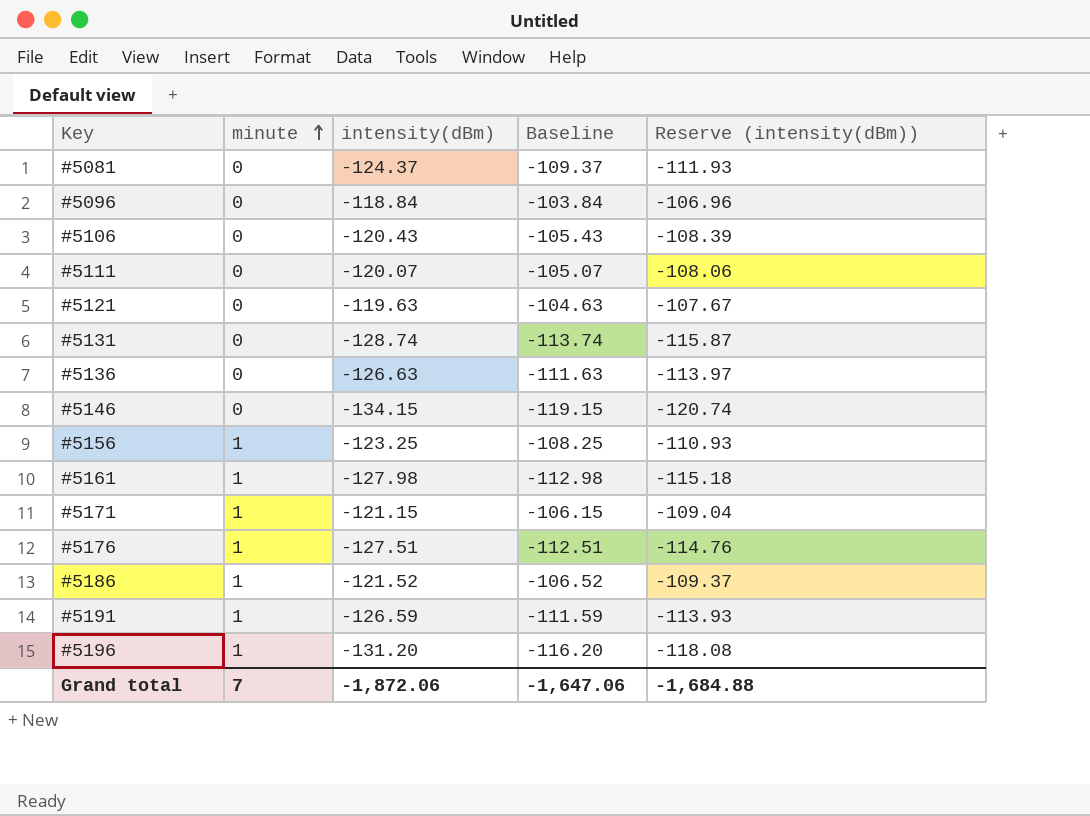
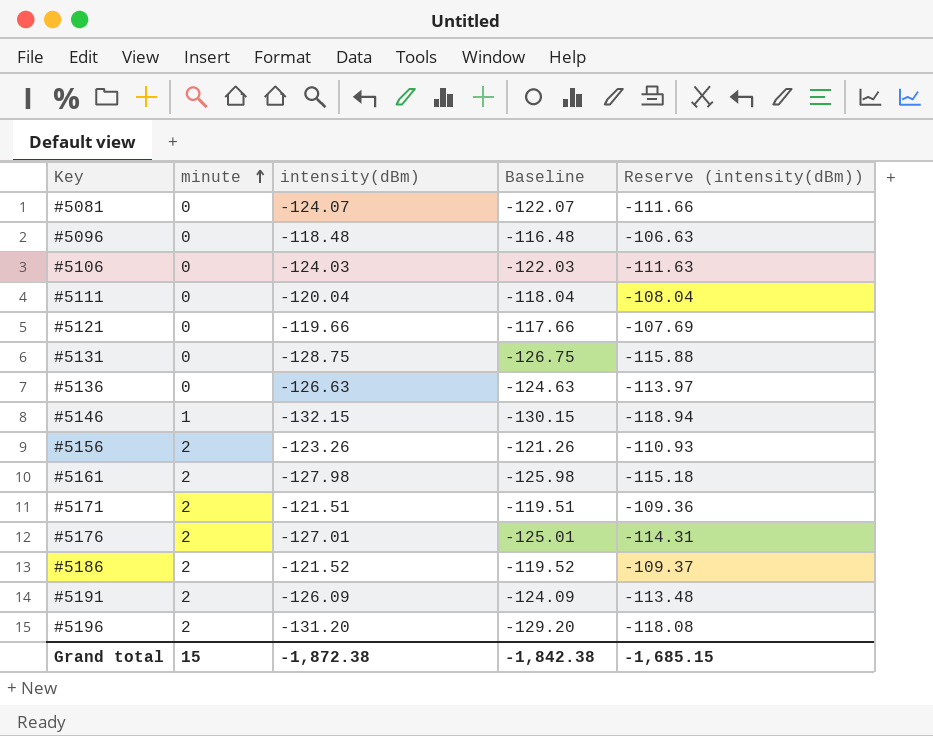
column Baseline | formula: [intensity(dBm)] + 15 -> [intensity(dBm)] + 2
#5081 | intensity(dBm): -124.37 -> -124.07
#5081 | Reserve (intensity(dBm)): -111.93 -> -111.66
#5096 | intensity(dBm): -118.84 -> -118.48
#5096 | Reserve (intensity(dBm)): -106.96 -> -106.63
#5106 | intensity(dBm): -120.43 -> -124.03
#5106 | Reserve (intensity(dBm)): -108.39 -> -111.63
#5111 | intensity(dBm): -120.07 -> -120.04
#5111 | Reserve (intensity(dBm)): -108.06 -> -108.04
#5121 | intensity(dBm): -119.63 -> -119.66
#5121 | Reserve (intensity(dBm)): -107.67 -> -107.69
#5131 | intensity(dBm): -128.74 -> -128.75
#5131 | Reserve (intensity(dBm)): -115.87 -> -115.88
#5146 | minute: 0 -> 1
#5146 | intensity(dBm): -134.15 -> -132.15
#5146 | Reserve (intensity(dBm)): -120.74 -> -118.94
#5156 | minute: 1 -> 2
#5156 | intensity(dBm): -123.25 -> -123.26
#5161 | minute: 1 -> 2
#5171 | minute: 1 -> 2
#5171 | intensity(dBm): -121.15 -> -121.51
#5171 | Reserve (intensity(dBm)): -109.04 -> -109.36
#5176 | minute: 1 -> 2
#5176 | intensity(dBm): -127.51 -> -127.01
#5176 | Reserve (intensity(dBm)): -114.76 -> -114.31
#5186 | minute: 1 -> 2
#5191 | minute: 1 -> 2
#5191 | intensity(dBm): -126.59 -> -126.09
#5191 | Reserve (intensity(dBm)): -113.93 -> -113.48
#5196 | minute: 1 -> 2
Grand total | minute: 7 -> 15
Grand total | intensity(dBm): -1,872.06 -> -1,872.38
Grand total | Baseline: -1,647.06 -> -1,842.38
Grand total | Reserve (intensity(dBm)): -1,684.88 -> -1,685.15

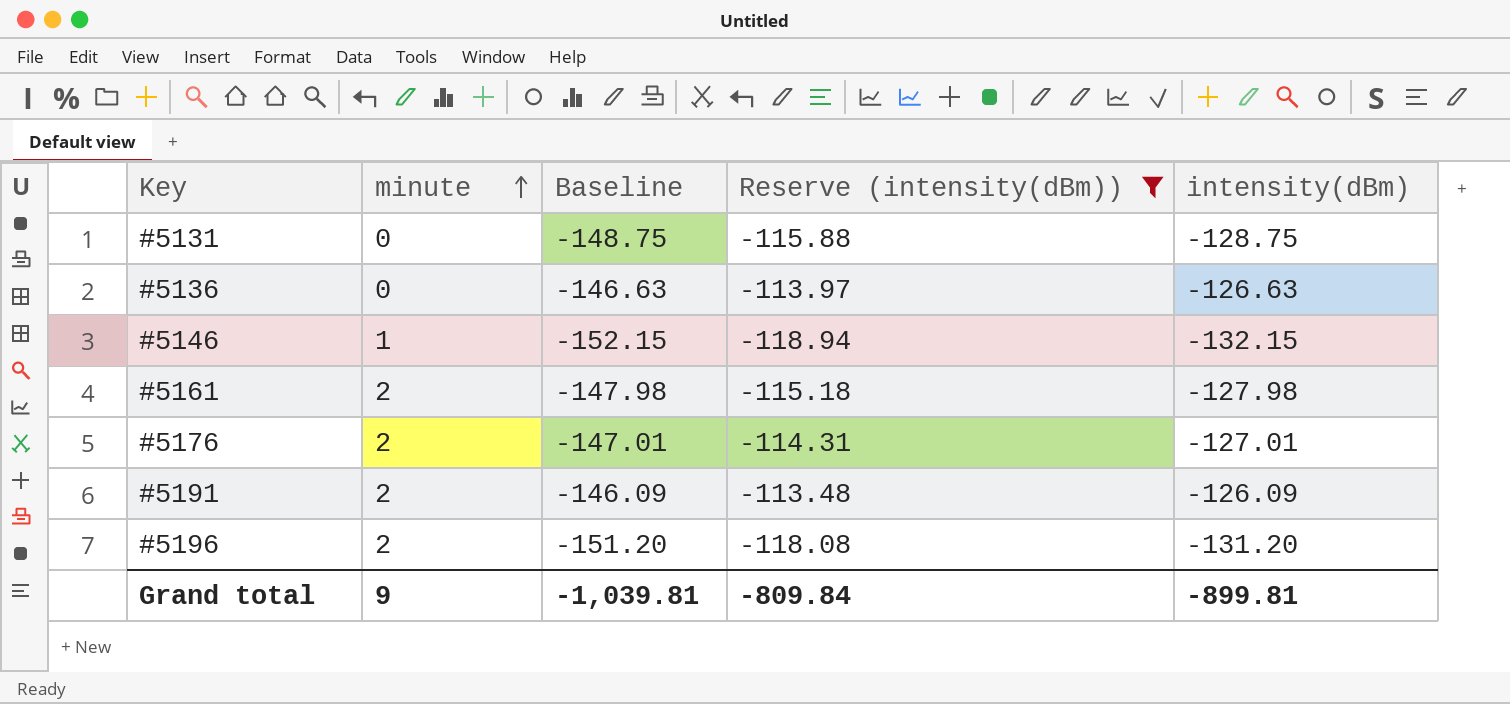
filter: none -> Reserve (intensity(dBm)) <= -113.48
column Baseline | formula: [intensity(dBm)] + 2 -> [intensity(dBm)] - 20
column intensity(dBm) | position: 3 -> 5
Grand total | minute: 15 -> 9
Grand total | Baseline: -1,842.38 -> -1,039.81
Grand total | Reserve (intensity(dBm)): -1,685.15 -> -809.84
Grand total | intensity(dBm): -1,872.38 -> -899.81

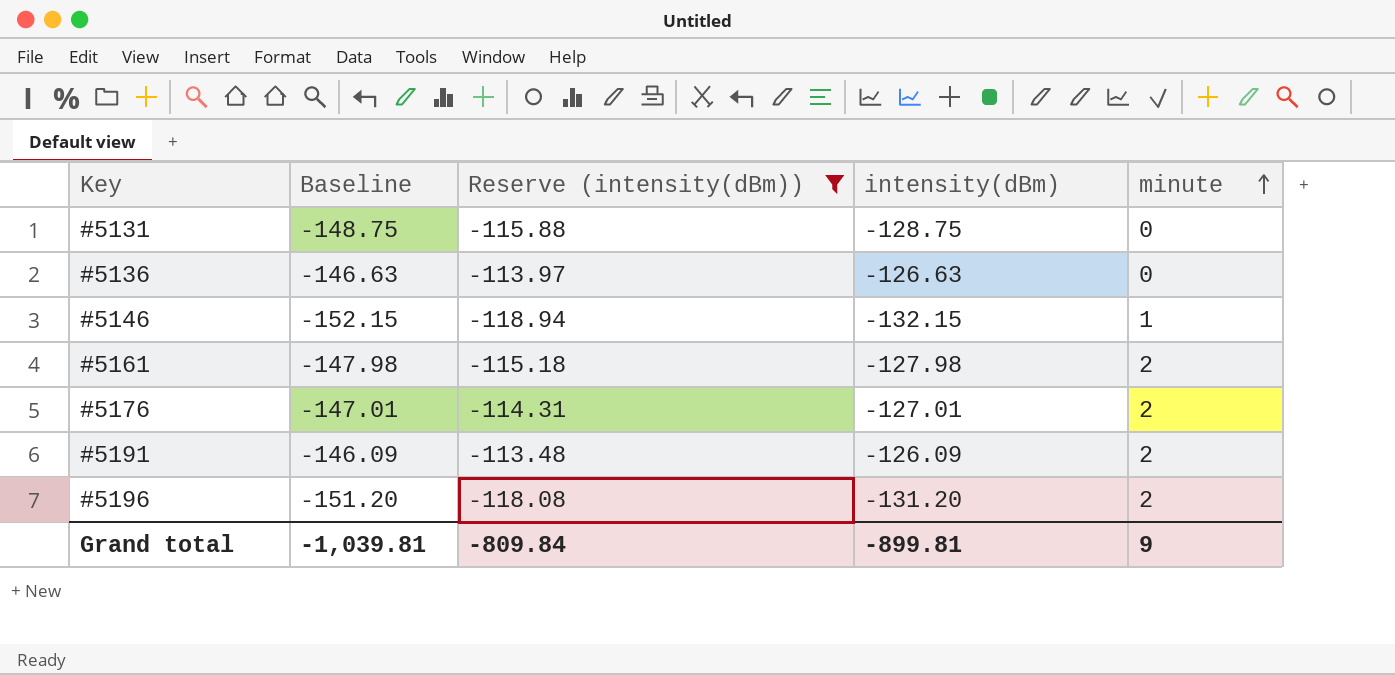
column minute | position: 2 -> 5

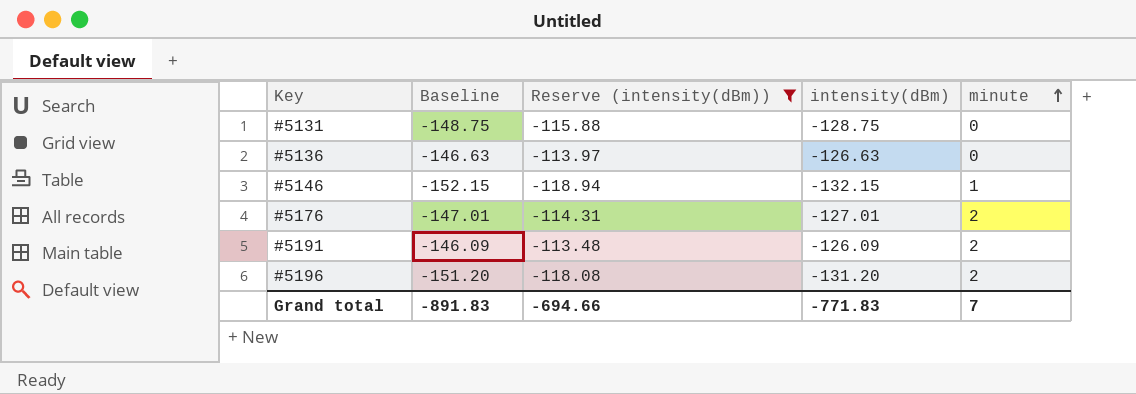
row #5161: -147.98 | -115.18 | -127.98 | 2 -> none
Grand total | Baseline: -1,039.81 -> -891.83
Grand total | Reserve (intensity(dBm)): -809.84 -> -694.66
Grand total | intensity(dBm): -899.81 -> -771.83
Grand total | minute: 9 -> 7

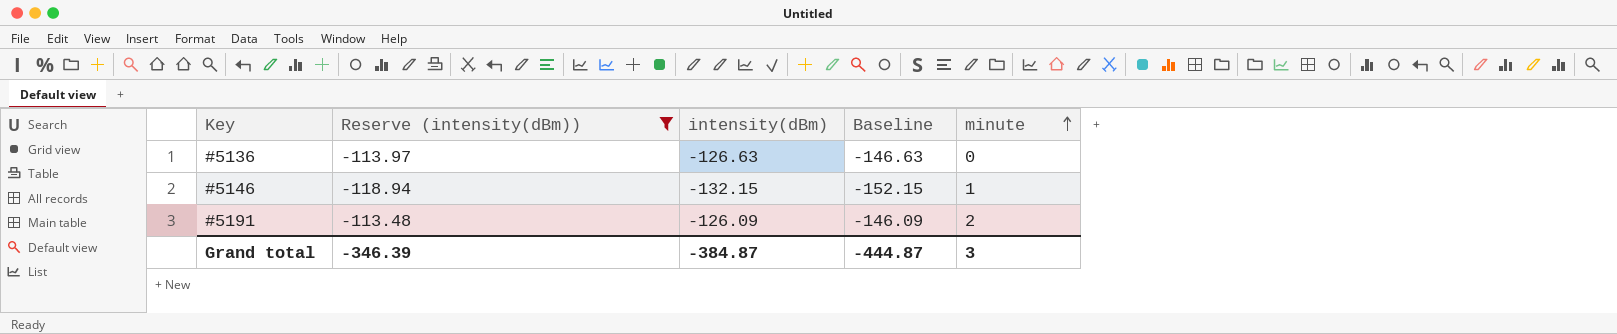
column Baseline | position: 2 -> 4
row #5131: -148.75 | -115.88 | -128.75 | 0 -> none
row #5176: -147.01 | -114.31 | -127.01 | 2 -> none
row #5196: -151.20 | -118.08 | -131.20 | 2 -> none
Grand total | Reserve (intensity(dBm)): -694.66 -> -346.39
Grand total | intensity(dBm): -771.83 -> -384.87
Grand total | Baseline: -891.83 -> -444.87
Grand total | minute: 7 -> 3

